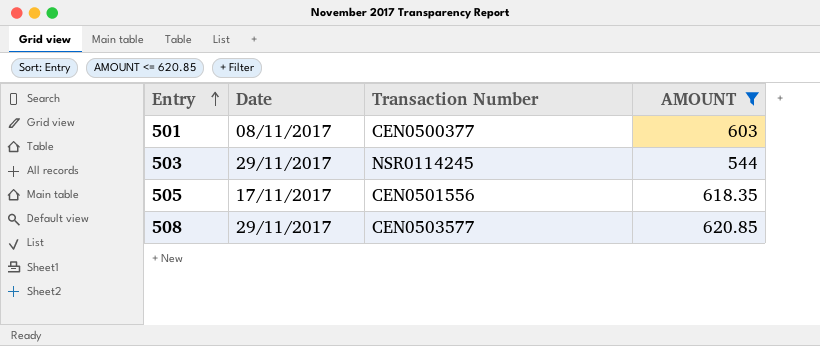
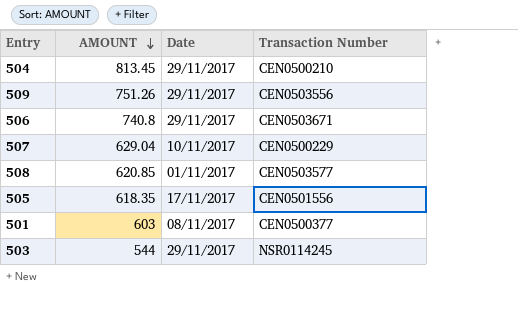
filter: AMOUNT <= 620.85 -> none
row order: Entry ascending -> AMOUNT descending
column AMOUNT | position: 4 -> 2
508 | Date: 29/11/2017 -> 01/11/2017

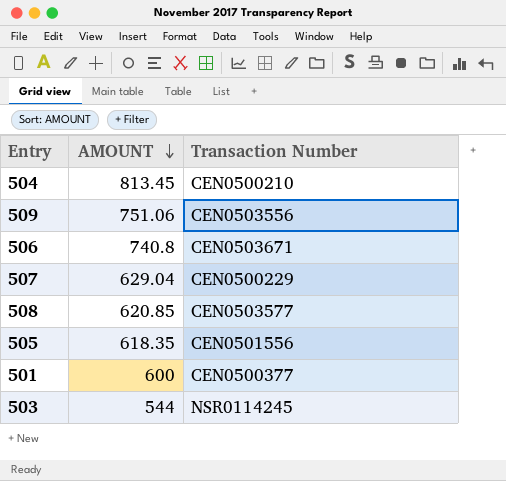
column Date | position: 3 -> none
509 | AMOUNT: 751.26 -> 751.06
501 | AMOUNT: 603 -> 600

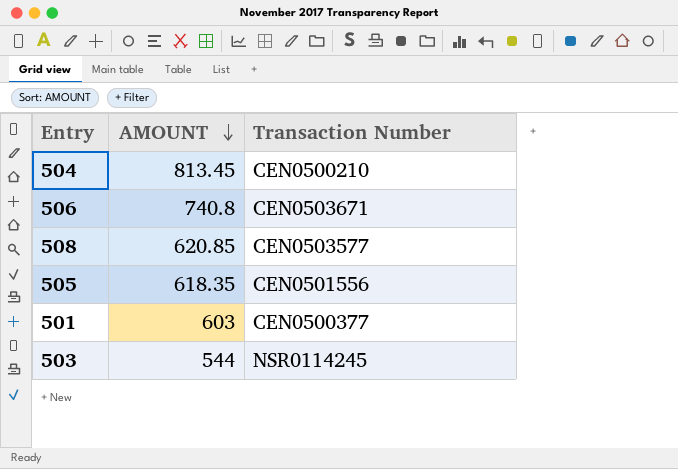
row 509: 751.06 | CEN0503556 -> none
row 507: 629.04 | CEN0500229 -> none
501 | AMOUNT: 600 -> 603

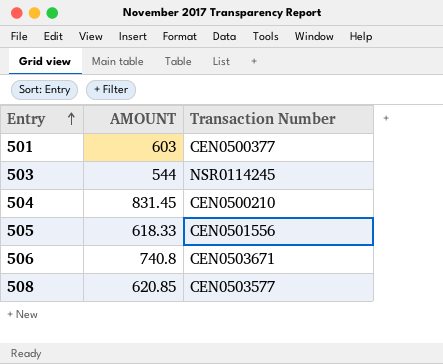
row order: AMOUNT descending -> Entry ascending
504 | AMOUNT: 813.45 -> 831.45
505 | AMOUNT: 618.35 -> 618.33

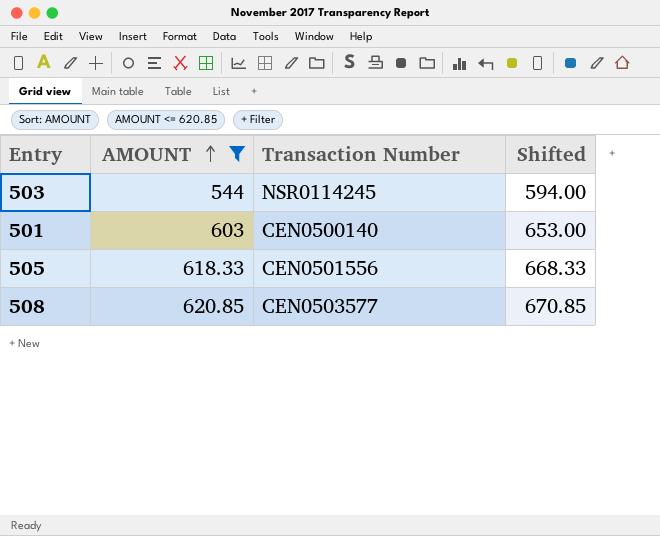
filter: none -> AMOUNT <= 620.85
row order: Entry ascending -> AMOUNT ascending
column Shifted | formula: none -> [AMOUNT] + 50
501 | Transaction Number: CEN0500377 -> CEN0500140

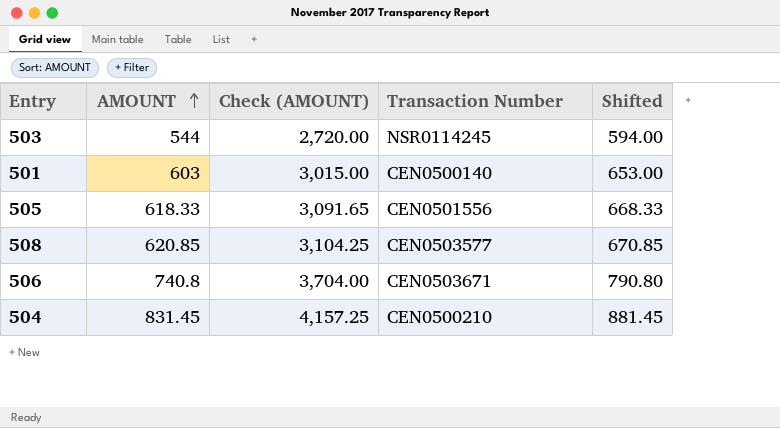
filter: AMOUNT <= 620.85 -> none
column Check (AMOUNT) | formula: none -> [AMOUNT] * 5

